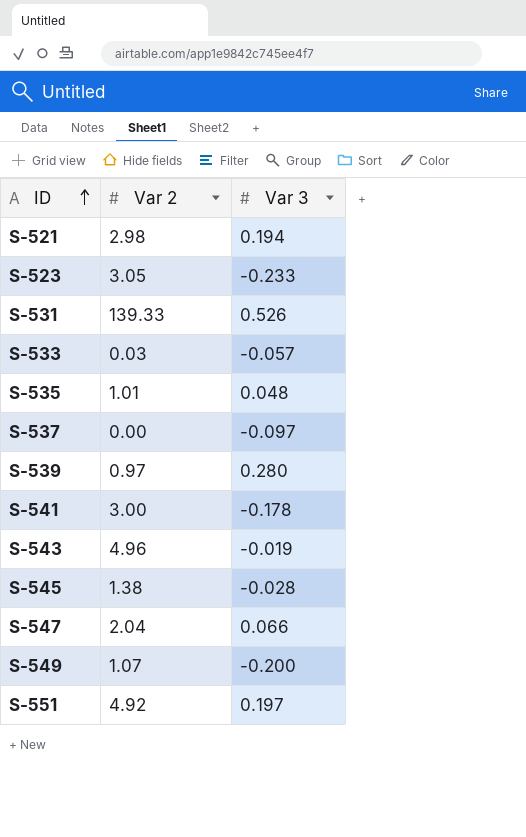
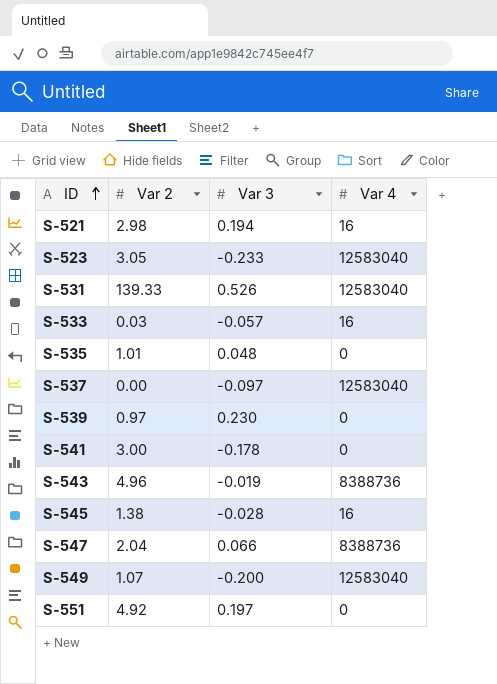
column Var 4 | position: none -> 4
S-539 | Var 3: 0.280 -> 0.230

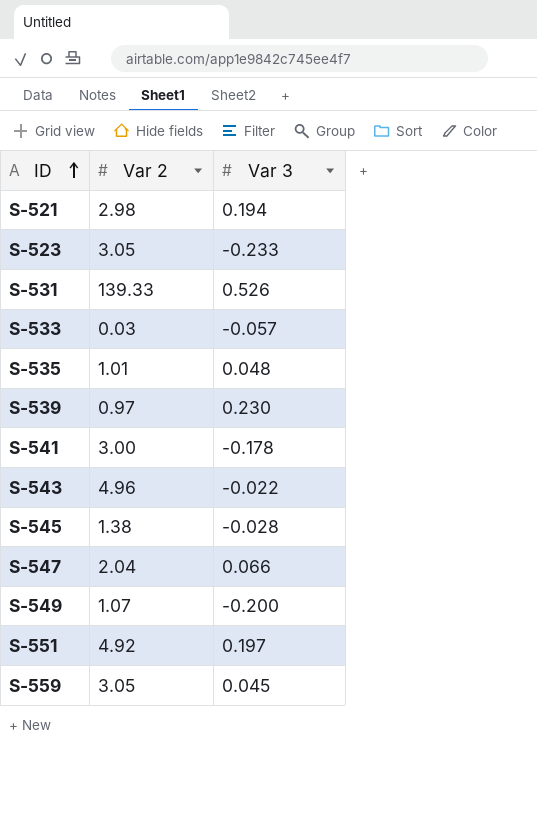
column Var 4 | position: 4 -> none
row S-537: 0.00 | -0.097 | 12583040 -> none
S-543 | Var 3: -0.019 -> -0.022
row S-559: none -> 3.05 | 0.045

